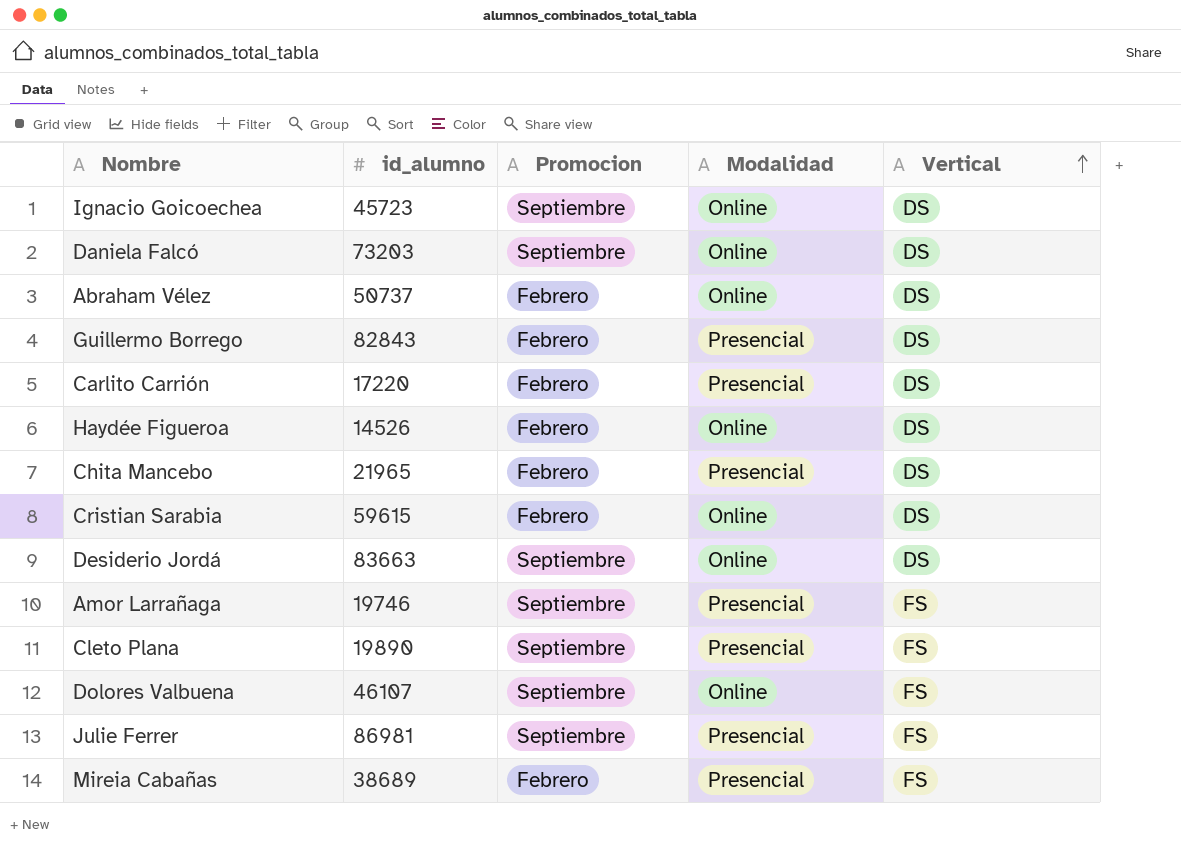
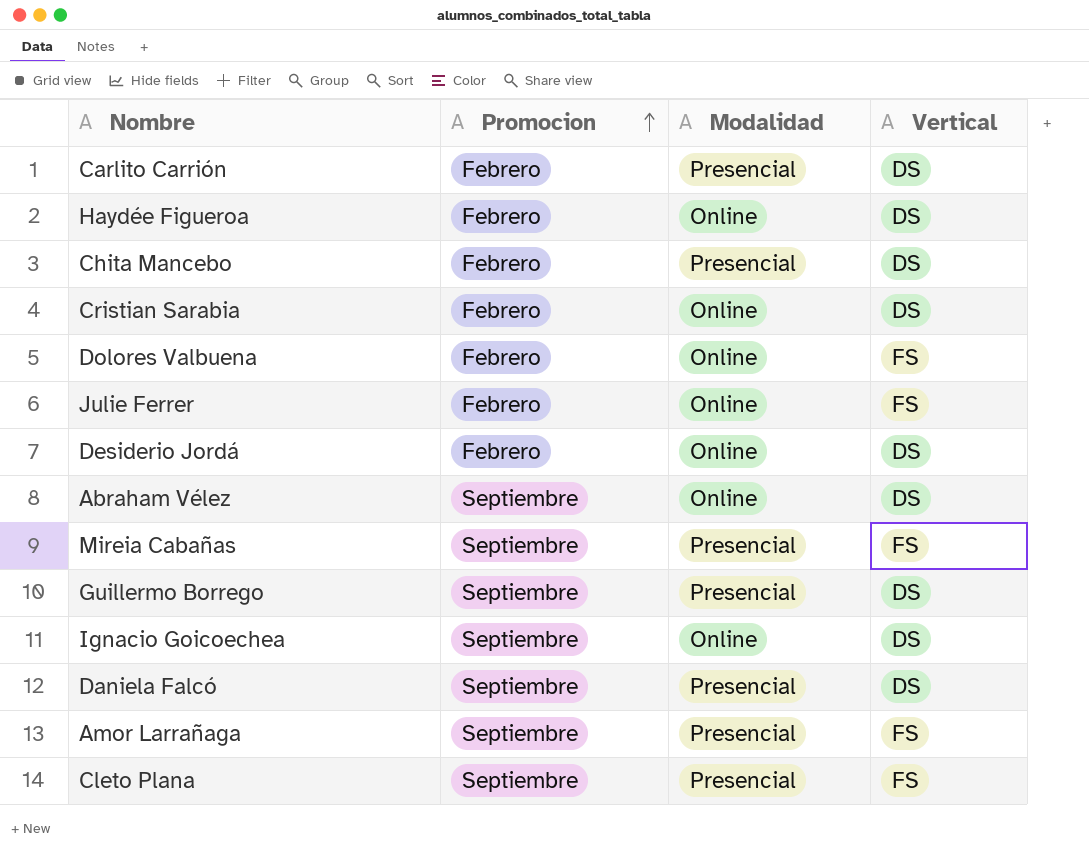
row order: Vertical ascending -> Promocion ascending
column id_alumno | position: 2 -> none
Dolores Valbuena | Promocion: Septiembre -> Febrero
Julie Ferrer | Promocion: Septiembre -> Febrero
Julie Ferrer | Modalidad: Presencial -> Online
Desiderio Jordá | Promocion: Septiembre -> Febrero
Abraham Vélez | Promocion: Febrero -> Septiembre
Mireia Cabañas | Promocion: Febrero -> Septiembre
Guillermo Borrego | Promocion: Febrero -> Septiembre
Daniela Falcó | Modalidad: Online -> Presencial

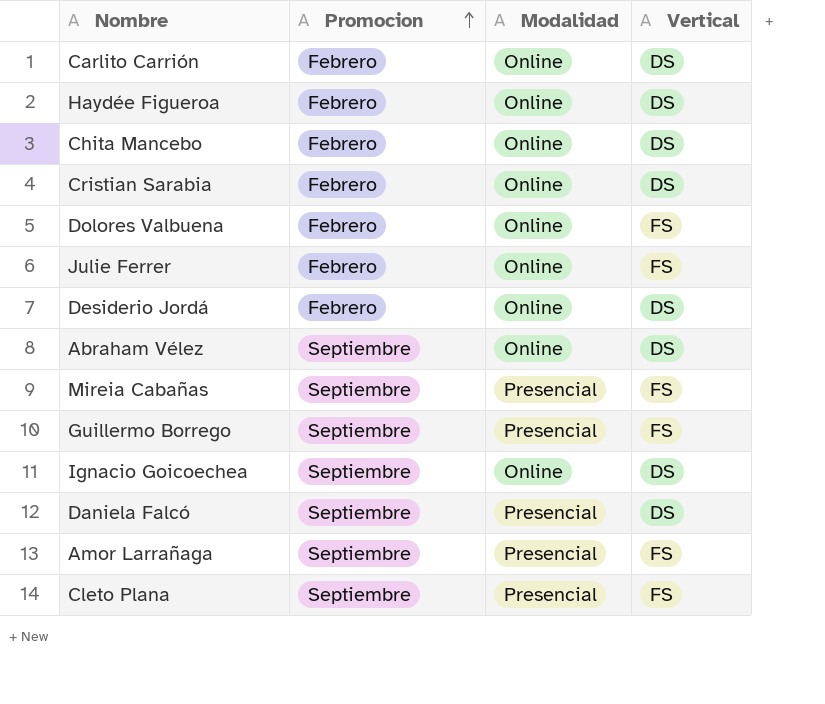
Carlito Carrión | Modalidad: Presencial -> Online
Chita Mancebo | Modalidad: Presencial -> Online
Guillermo Borrego | Vertical: DS -> FS

